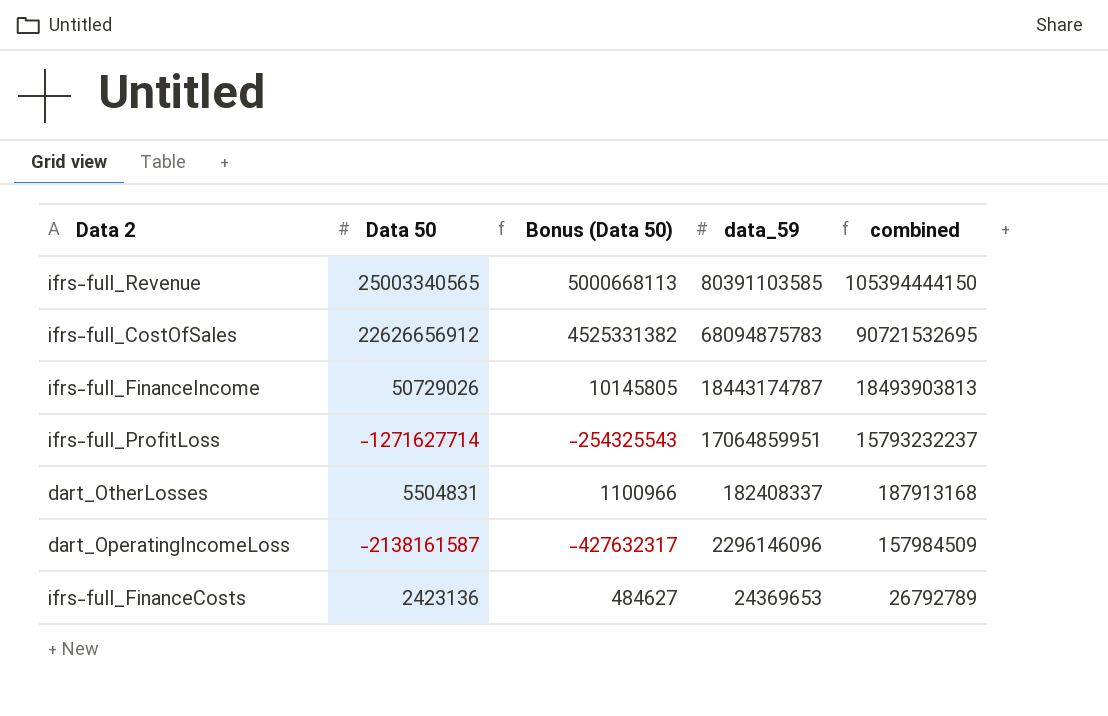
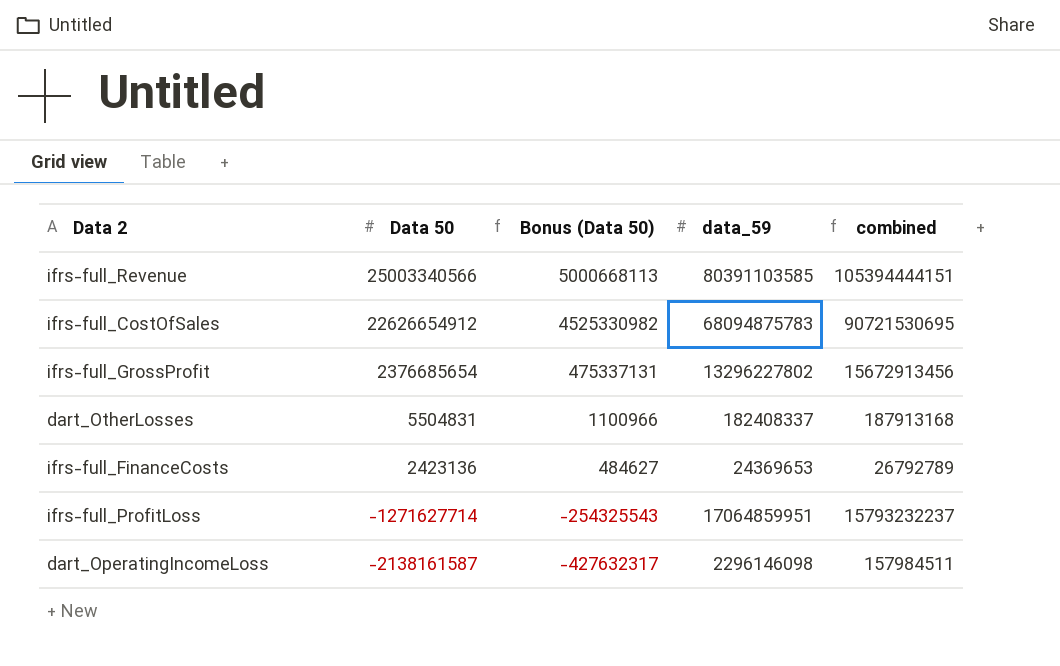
row order: combined descending -> Data 50 descending
row ifrs-full_FinanceIncome: 50729026 | 10145805 | 18443174787 | 18493903813 -> none
ifrs-full_Revenue | Data 50: 25003340565 -> 25003340566
ifrs-full_Revenue | combined: 105394444150 -> 105394444151
ifrs-full_CostOfSales | Data 50: 22626656912 -> 22626654912
ifrs-full_CostOfSales | Bonus (Data 50): 4525331382 -> 4525330982
ifrs-full_CostOfSales | combined: 90721532695 -> 90721530695
row ifrs-full_GrossProfit: none -> 2376685654 | 475337131 | 13296227802 | 15672913456
dart_OperatingIncomeLoss | data_59: 2296146096 -> 2296146098
dart_OperatingIncomeLoss | combined: 157984509 -> 157984511

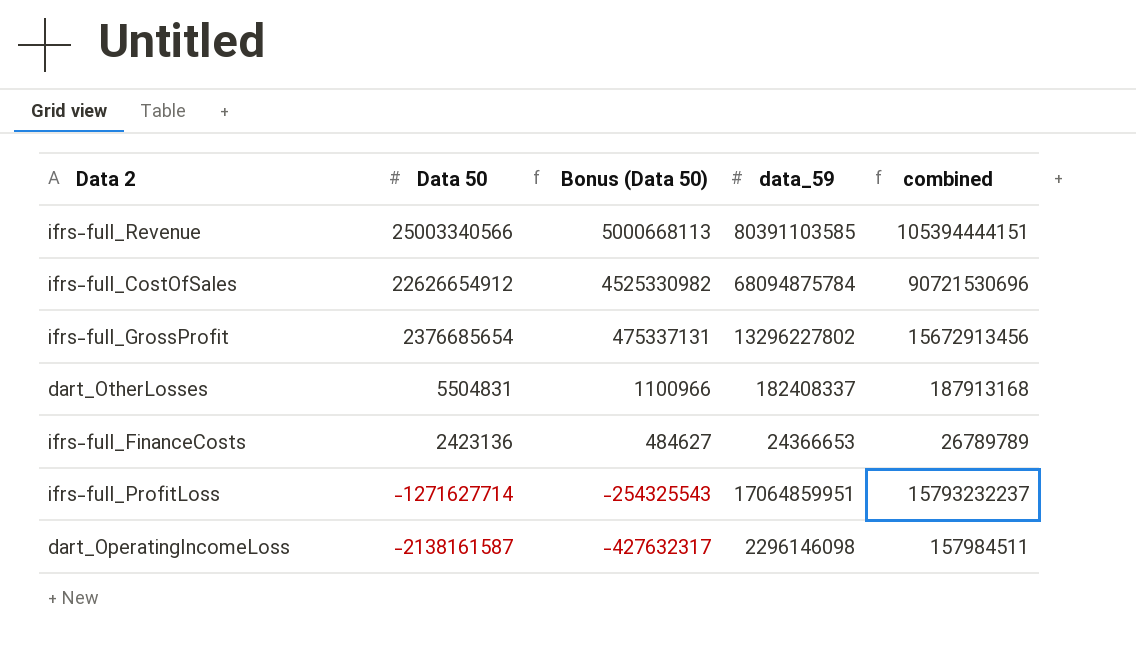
ifrs-full_CostOfSales | data_59: 68094875783 -> 68094875784
ifrs-full_CostOfSales | combined: 90721530695 -> 90721530696
ifrs-full_FinanceCosts | data_59: 24369653 -> 24366653
ifrs-full_FinanceCosts | combined: 26792789 -> 26789789

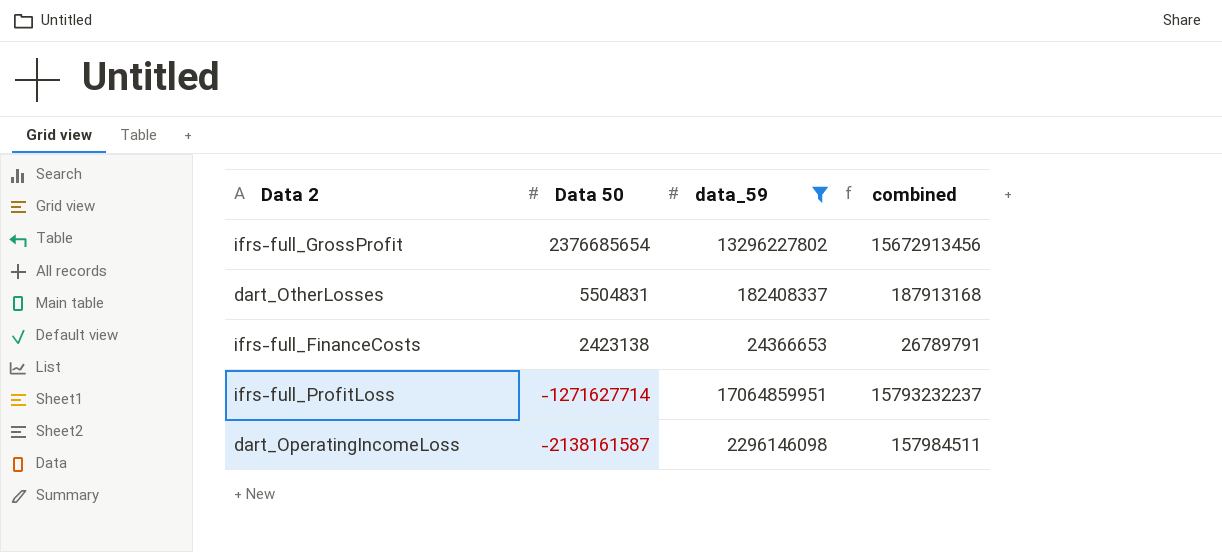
filter: none -> data_59 <= 17064859951
column Bonus (Data 50) | formula: [Data 50] * 0.2 -> none
ifrs-full_FinanceCosts | Data 50: 2423136 -> 2423138
ifrs-full_FinanceCosts | combined: 26789789 -> 26789791

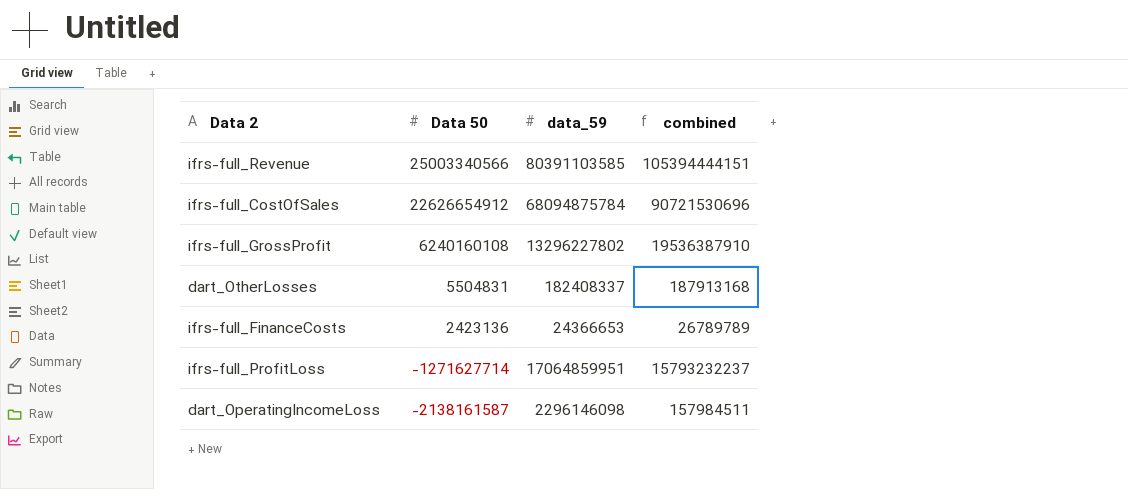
filter: data_59 <= 17064859951 -> none
ifrs-full_GrossProfit | Data 50: 2376685654 -> 6240160108
ifrs-full_GrossProfit | combined: 15672913456 -> 19536387910
ifrs-full_FinanceCosts | Data 50: 2423138 -> 2423136
ifrs-full_FinanceCosts | combined: 26789791 -> 26789789

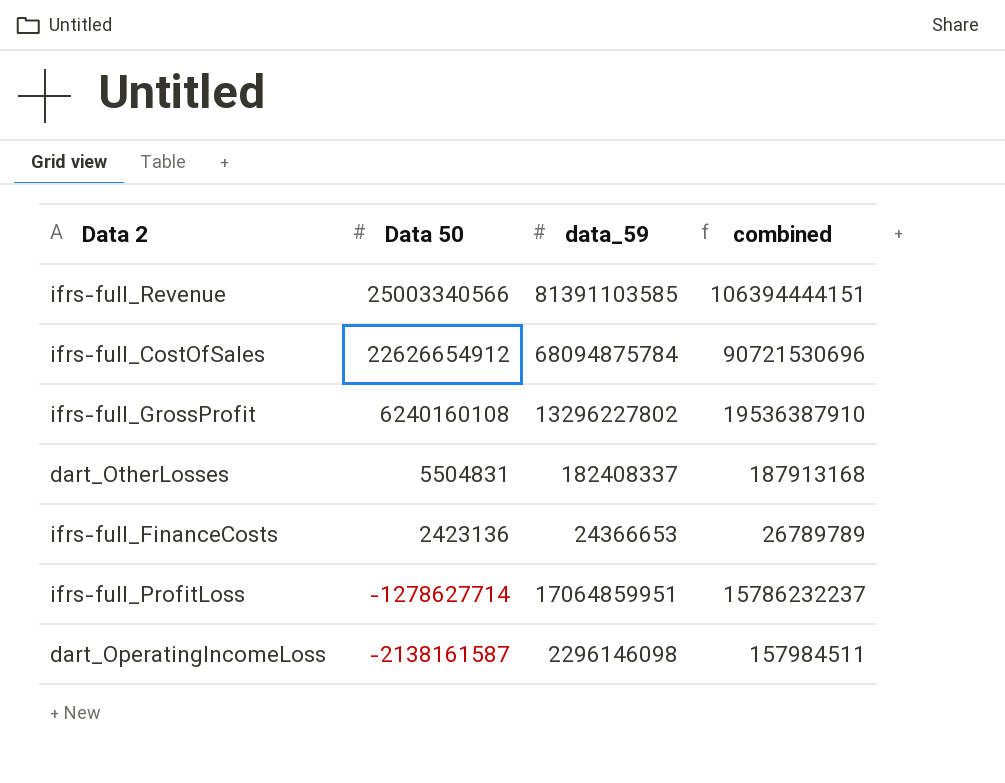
ifrs-full_Revenue | data_59: 80391103585 -> 81391103585
ifrs-full_Revenue | combined: 105394444151 -> 106394444151
ifrs-full_ProfitLoss | Data 50: -1271627714 -> -1278627714
ifrs-full_ProfitLoss | combined: 15793232237 -> 15786232237

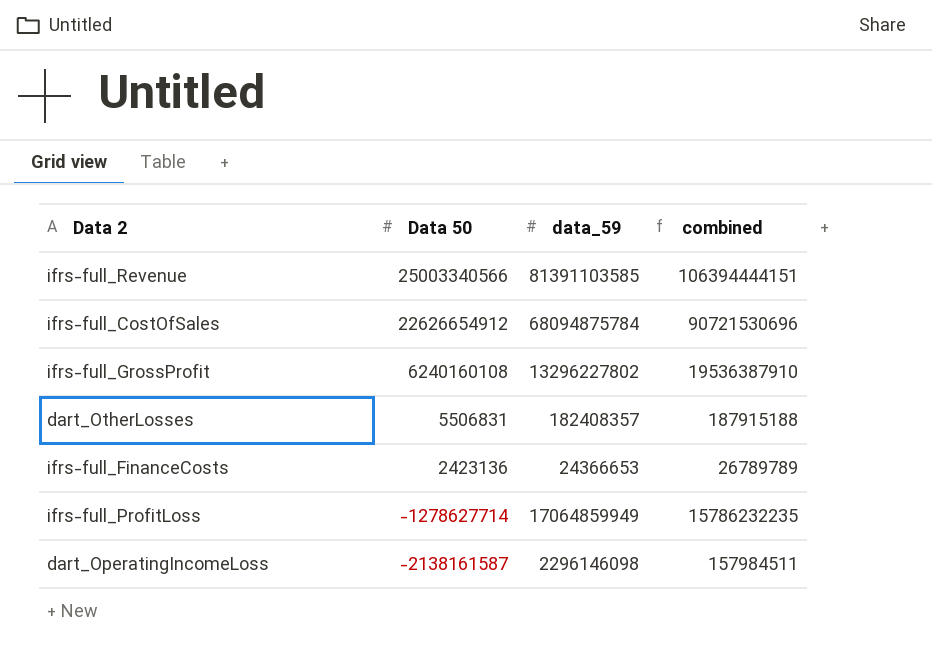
dart_OtherLosses | Data 50: 5504831 -> 5506831
dart_OtherLosses | data_59: 182408337 -> 182408357
dart_OtherLosses | combined: 187913168 -> 187915188
ifrs-full_ProfitLoss | data_59: 17064859951 -> 17064859949
ifrs-full_ProfitLoss | combined: 15786232237 -> 15786232235

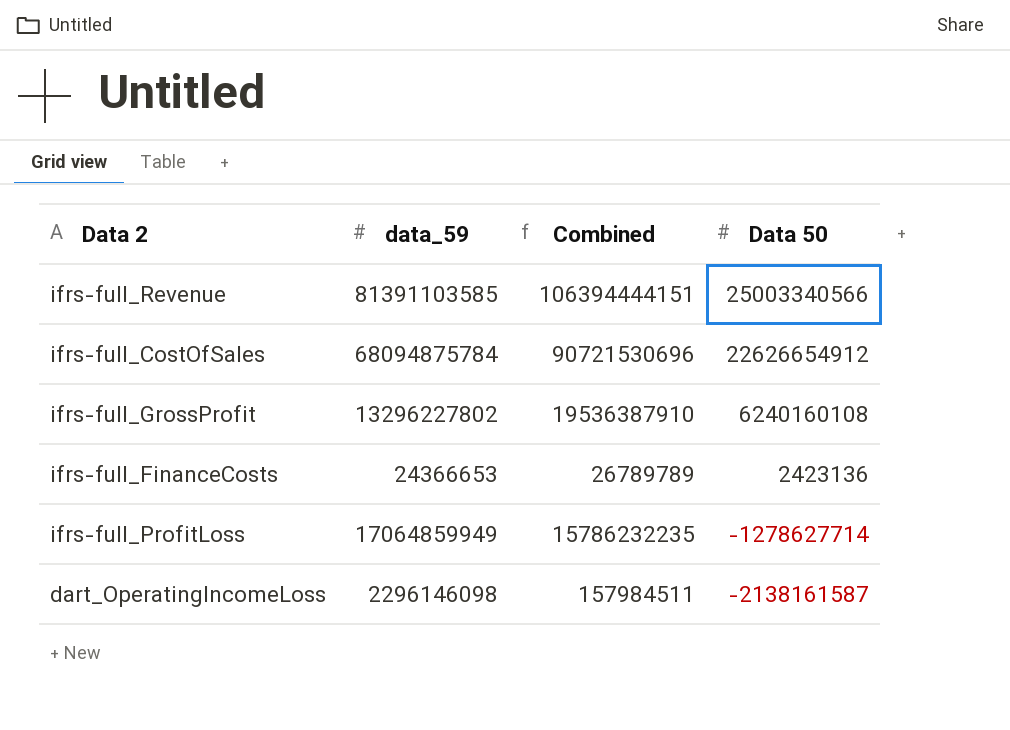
column name: combined -> Combined
column Data 50 | position: 2 -> 4
row dart_OtherLosses: 5506831 | 182408357 | 187915188 -> none

